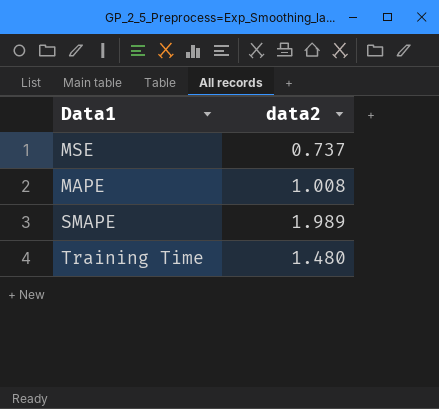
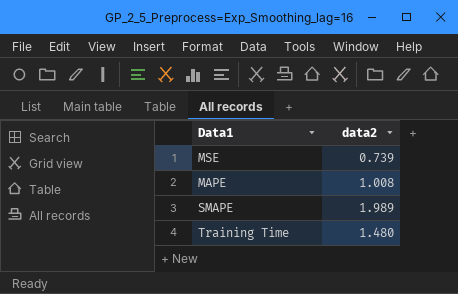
MSE | data2: 0.737 -> 0.739

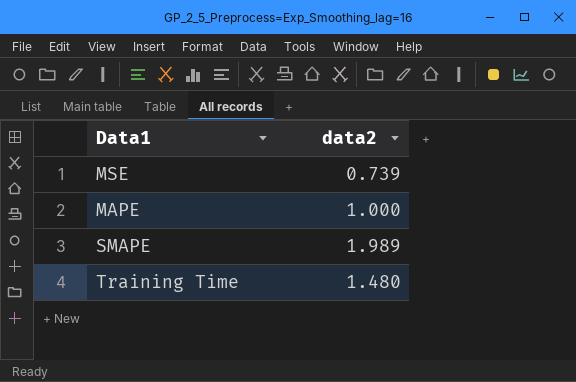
MAPE | data2: 1.008 -> 1.000

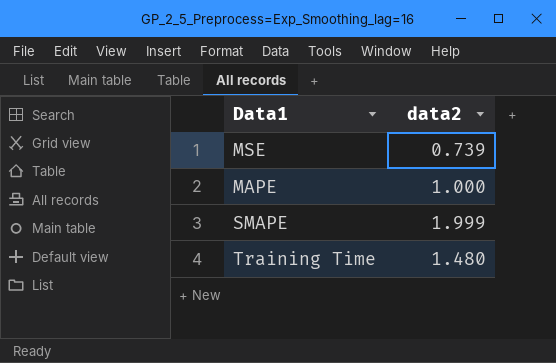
SMAPE | data2: 1.989 -> 1.999

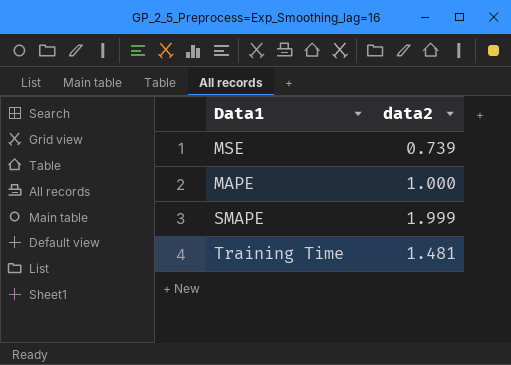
Training Time | data2: 1.480 -> 1.481

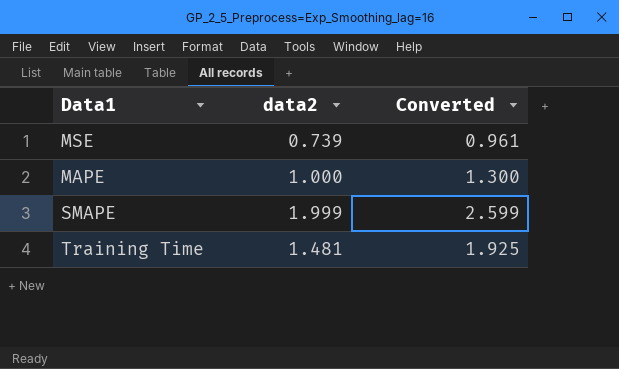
column Converted | formula: none -> [data2] * 1.3

